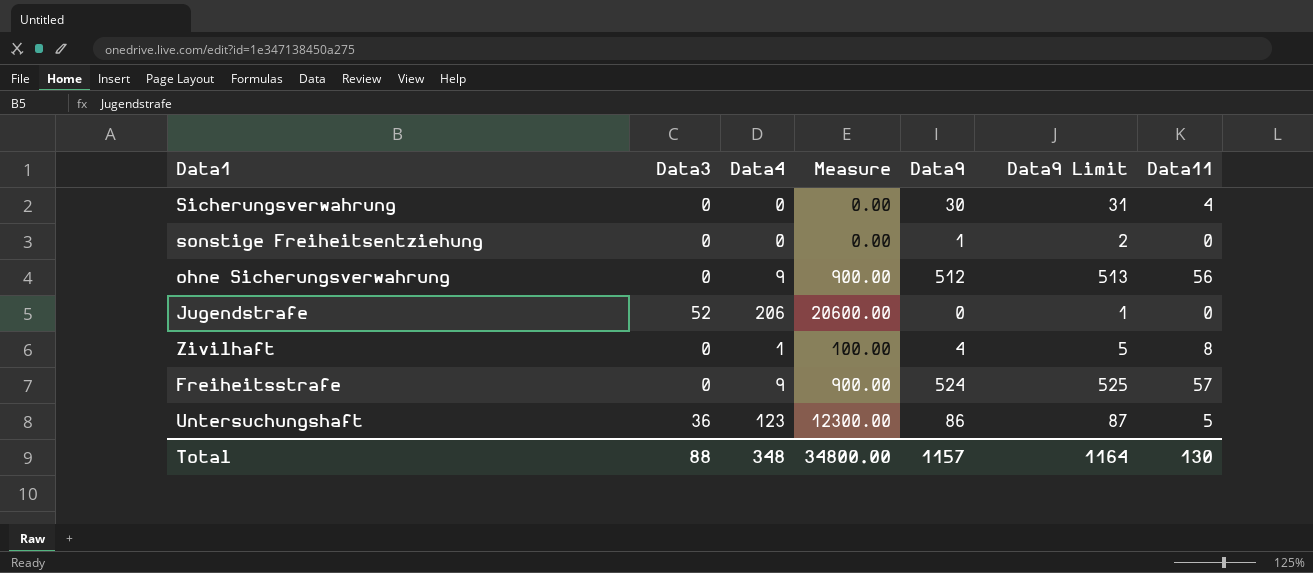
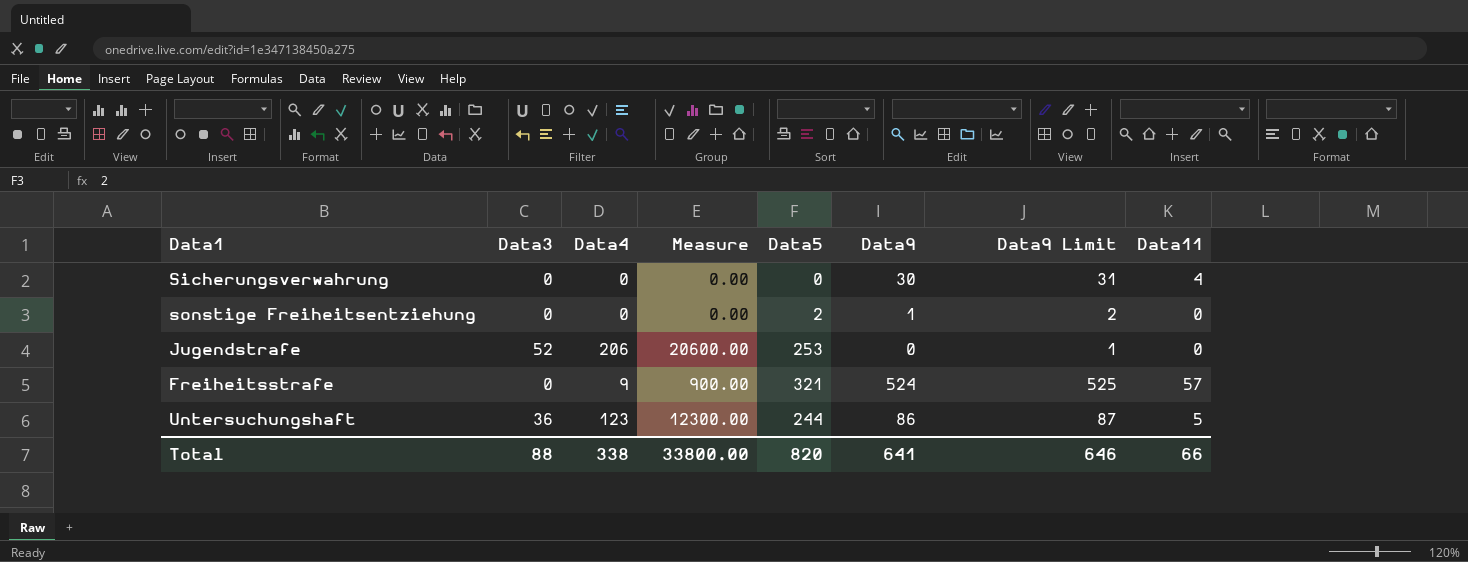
column Data5 | position: none -> 5
row ohne Sicherungsverwahrung: 0 | 9 | 900.00 | 512 | 513 | 56 -> none
row Zivilhaft: 0 | 1 | 100.00 | 4 | 5 | 8 -> none
Total | Data4: 348 -> 338
Total | Measure: 34800.00 -> 33800.00
Total | Data9: 1157 -> 641
Total | Data9 Limit: 1164 -> 646
Total | Data11: 130 -> 66

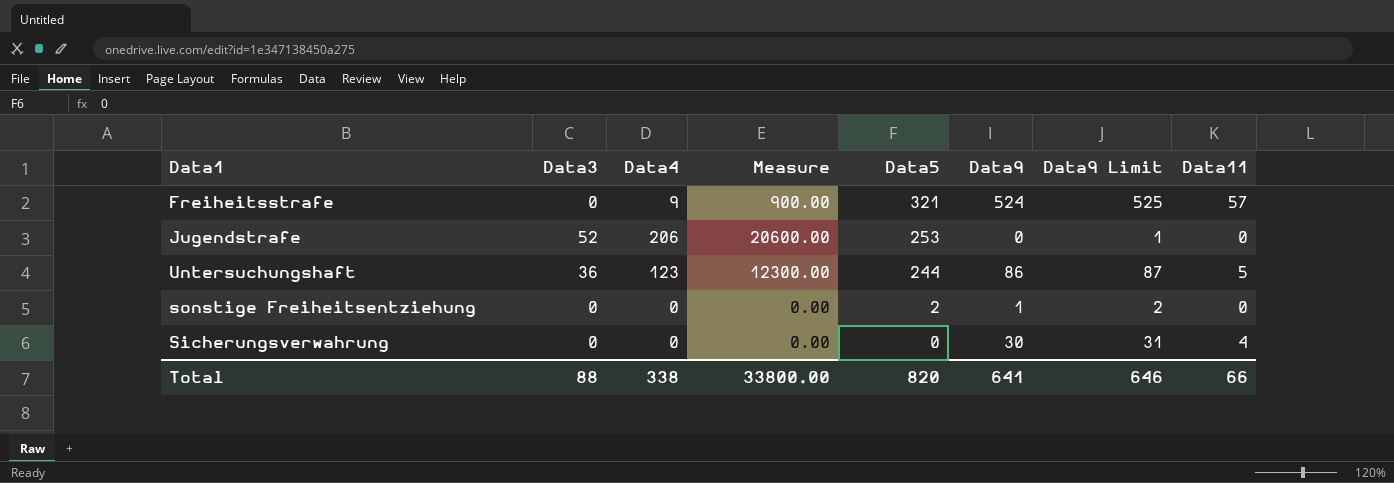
row order: none -> Data5 descending

